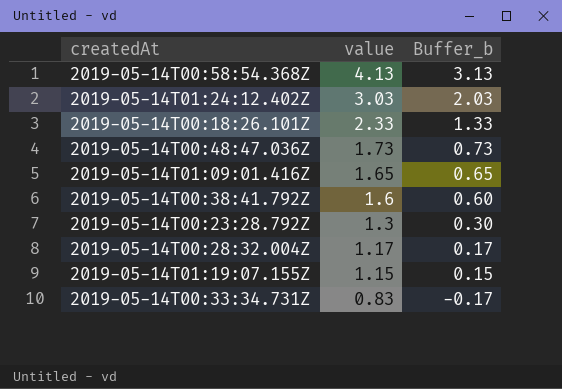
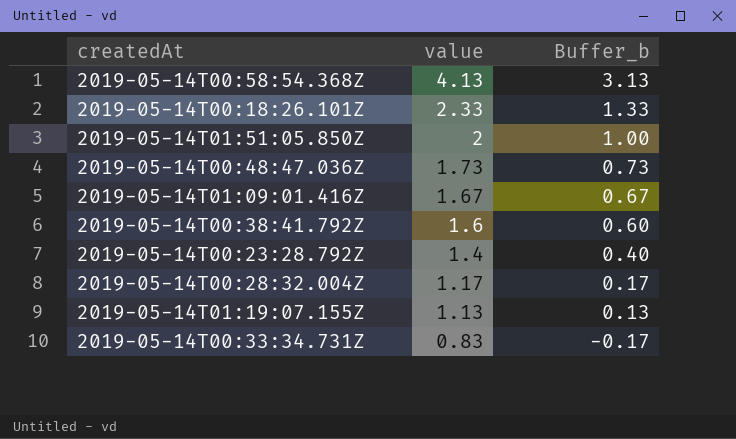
row 2019-05-14T01:24:12.402Z: 3.03 | 2.03 -> none
row 2019-05-14T01:51:05.850Z: none -> 2 | 1.00
2019-05-14T01:09:01.416Z | value: 1.65 -> 1.67
2019-05-14T01:09:01.416Z | Buffer_b: 0.65 -> 0.67
2019-05-14T00:23:28.792Z | value: 1.3 -> 1.4
2019-05-14T00:23:28.792Z | Buffer_b: 0.30 -> 0.40
2019-05-14T01:19:07.155Z | value: 1.15 -> 1.13
2019-05-14T01:19:07.155Z | Buffer_b: 0.15 -> 0.13

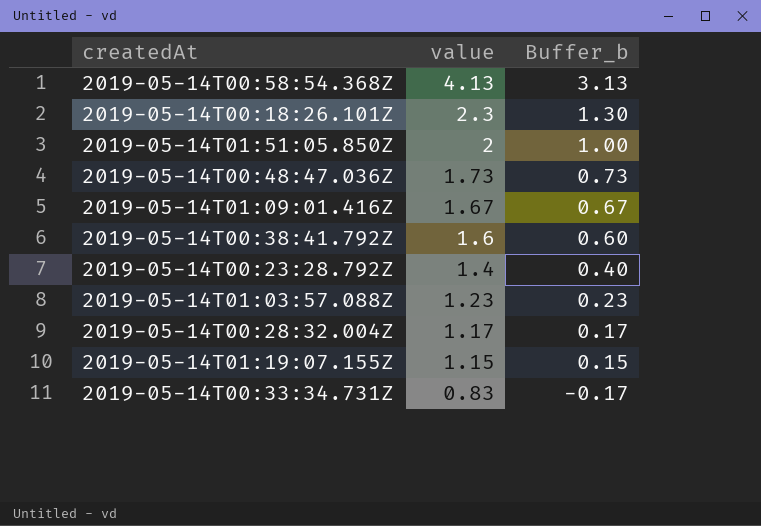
2019-05-14T00:18:26.101Z | value: 2.33 -> 2.3
2019-05-14T00:18:26.101Z | Buffer_b: 1.33 -> 1.30
row 2019-05-14T01:03:57.088Z: none -> 1.23 | 0.23
2019-05-14T01:19:07.155Z | value: 1.13 -> 1.15
2019-05-14T01:19:07.155Z | Buffer_b: 0.13 -> 0.15

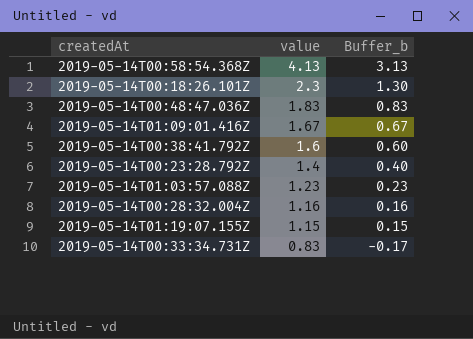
row 2019-05-14T01:51:05.850Z: 2 | 1.00 -> none
2019-05-14T00:48:47.036Z | value: 1.73 -> 1.83
2019-05-14T00:48:47.036Z | Buffer_b: 0.73 -> 0.83
2019-05-14T00:28:32.004Z | value: 1.17 -> 1.16
2019-05-14T00:28:32.004Z | Buffer_b: 0.17 -> 0.16

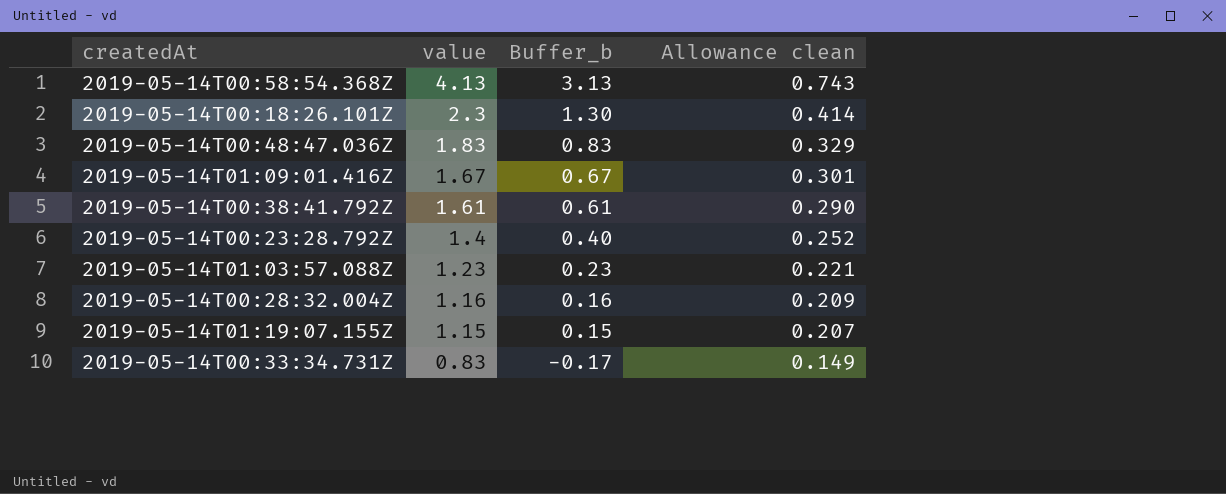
column Allowance clean | formula: none -> [value] * 0.18
2019-05-14T00:38:41.792Z | value: 1.6 -> 1.61
2019-05-14T00:38:41.792Z | Buffer_b: 0.60 -> 0.61

